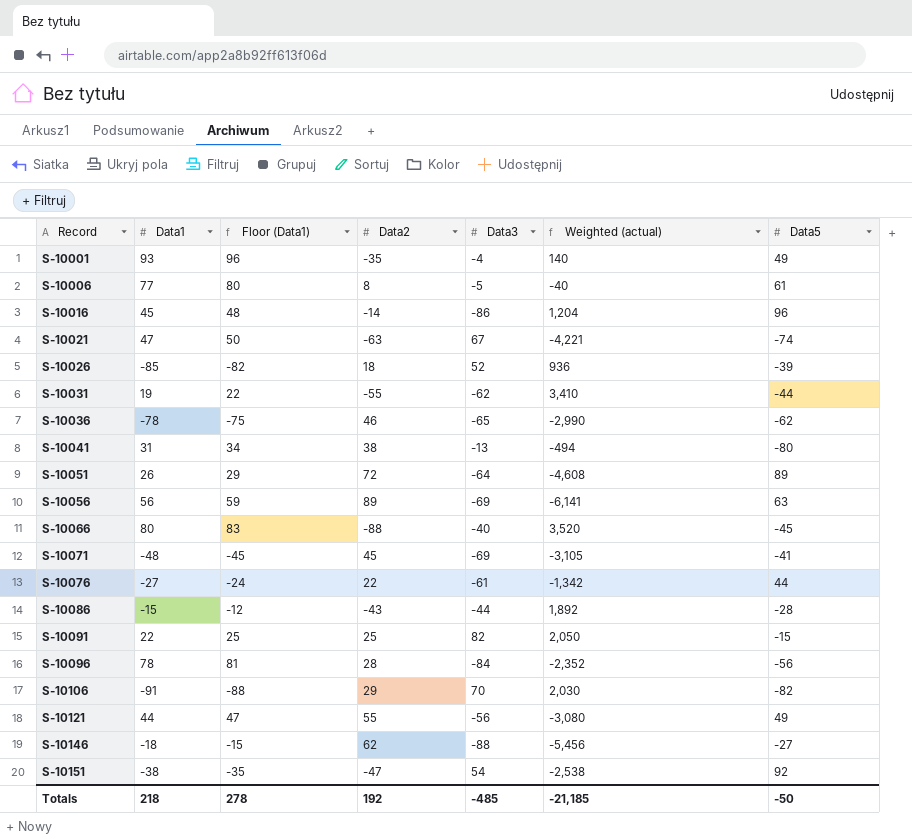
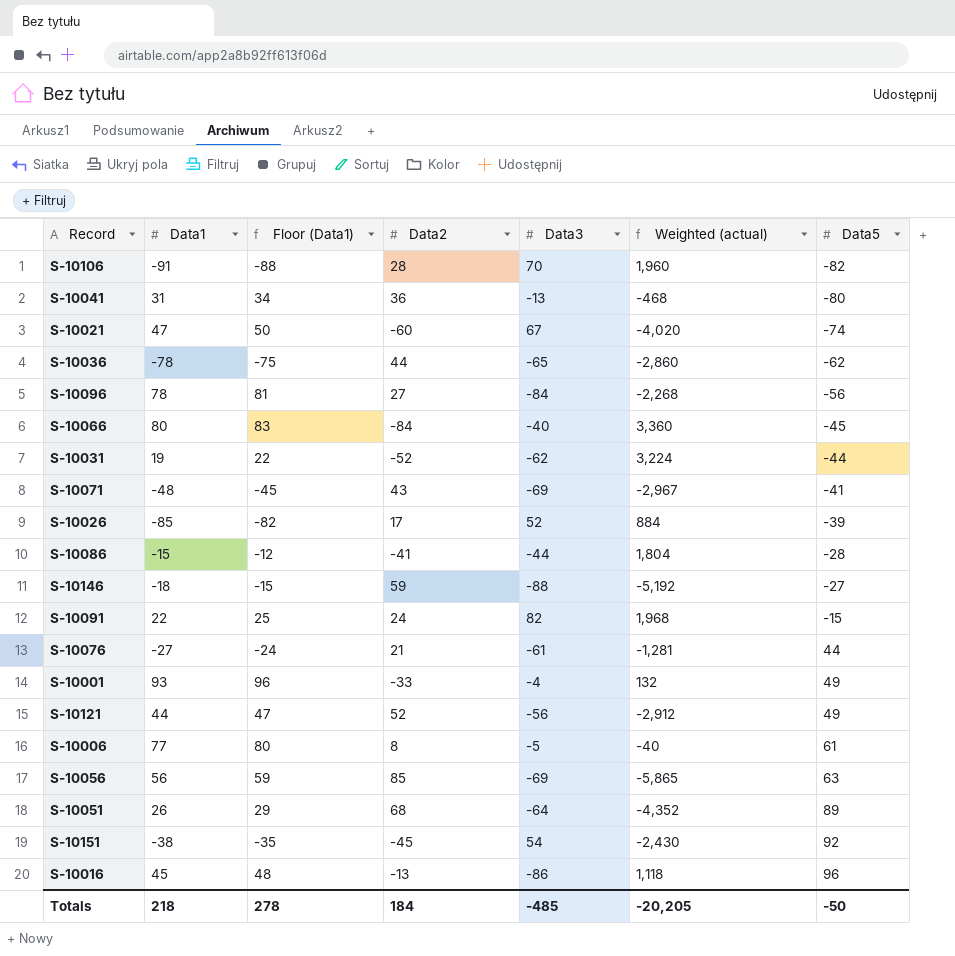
row order: Record ascending -> Data5 ascending
S-10106 | Data2: 29 -> 28
S-10106 | Weighted (actual): 2,030 -> 1,960
S-10041 | Data2: 38 -> 36
S-10041 | Weighted (actual): -494 -> -468
S-10021 | Data2: -63 -> -60
S-10021 | Weighted (actual): -4,221 -> -4,020
S-10036 | Data2: 46 -> 44
S-10036 | Weighted (actual): -2,990 -> -2,860
S-10096 | Data2: 28 -> 27
S-10096 | Weighted (actual): -2,352 -> -2,268
S-10066 | Data2: -88 -> -84
S-10066 | Weighted (actual): 3,520 -> 3,360
S-10031 | Data2: -55 -> -52
S-10031 | Weighted (actual): 3,410 -> 3,224
S-10071 | Data2: 45 -> 43
S-10071 | Weighted (actual): -3,105 -> -2,967
S-10026 | Data2: 18 -> 17
S-10026 | Weighted (actual): 936 -> 884
S-10086 | Data2: -43 -> -41
S-10086 | Weighted (actual): 1,892 -> 1,804
S-10146 | Data2: 62 -> 59
S-10146 | Weighted (actual): -5,456 -> -5,192
S-10091 | Data2: 25 -> 24
S-10091 | Weighted (actual): 2,050 -> 1,968
S-10076 | Data2: 22 -> 21
S-10076 | Weighted (actual): -1,342 -> -1,281
S-10001 | Data2: -35 -> -33
S-10001 | Weighted (actual): 140 -> 132
S-10121 | Data2: 55 -> 52
S-10121 | Weighted (actual): -3,080 -> -2,912
S-10056 | Data2: 89 -> 85
S-10056 | Weighted (actual): -6,141 -> -5,865
S-10051 | Data2: 72 -> 68
S-10051 | Weighted (actual): -4,608 -> -4,352
S-10151 | Data2: -47 -> -45
S-10151 | Weighted (actual): -2,538 -> -2,430
S-10016 | Data2: -14 -> -13
S-10016 | Weighted (actual): 1,204 -> 1,118
Totals | Data2: 192 -> 184
Totals | Weighted (actual): -21,185 -> -20,205

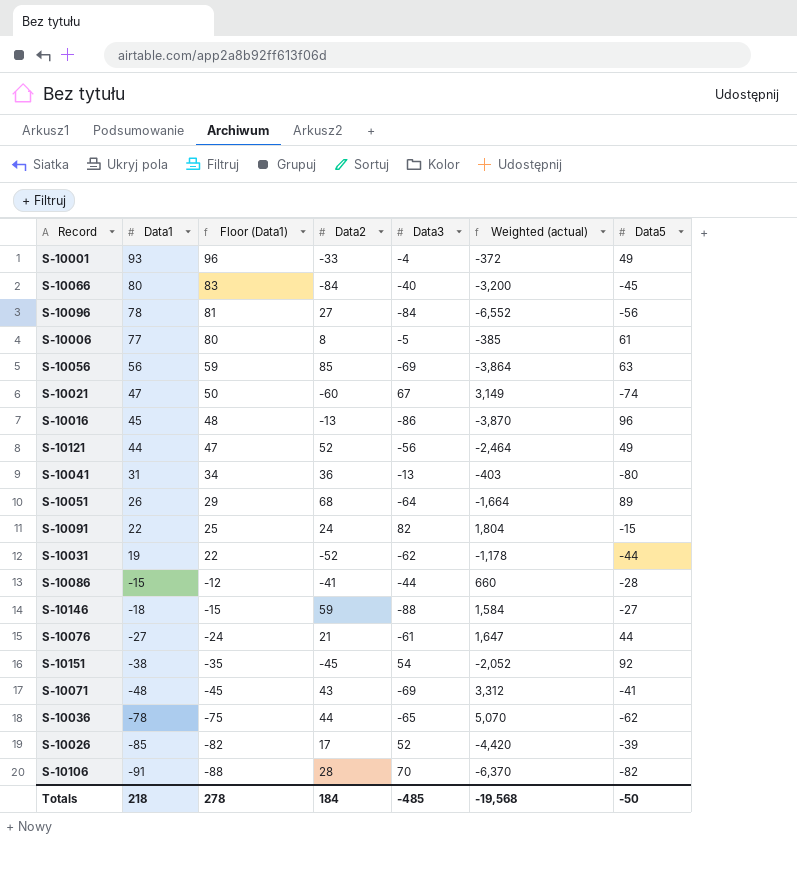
row order: Data5 ascending -> Data1 descending
column Weighted (actual) | formula: [Data2] * [Data3] -> [Data1] * [Data3]
Totals | Weighted (actual): -20,205 -> -19,568

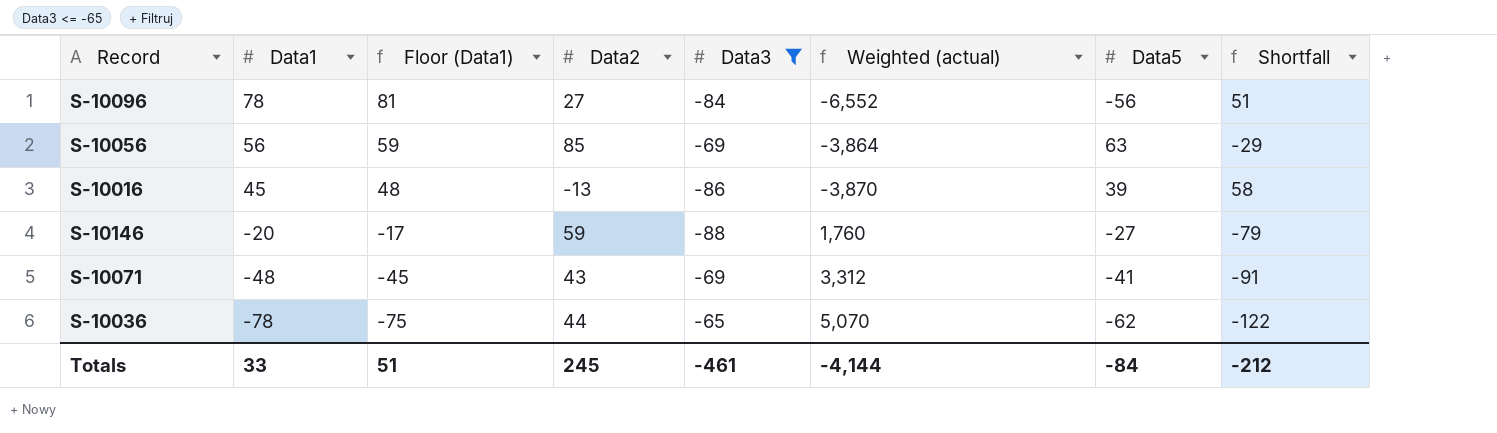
filter: none -> Data3 <= -65
column Shortfall | formula: none -> [Data1] - [Data2]
S-10016 | Data5: 96 -> 39
S-10146 | Data1: -18 -> -20
S-10146 | Floor (Data1): -15 -> -17
S-10146 | Weighted (actual): 1,584 -> 1,760
Totals | Data1: 218 -> 33
Totals | Floor (Data1): 278 -> 51
Totals | Data2: 184 -> 245
Totals | Data3: -485 -> -461
Totals | Weighted (actual): -19,568 -> -4,144
Totals | Data5: -50 -> -84

